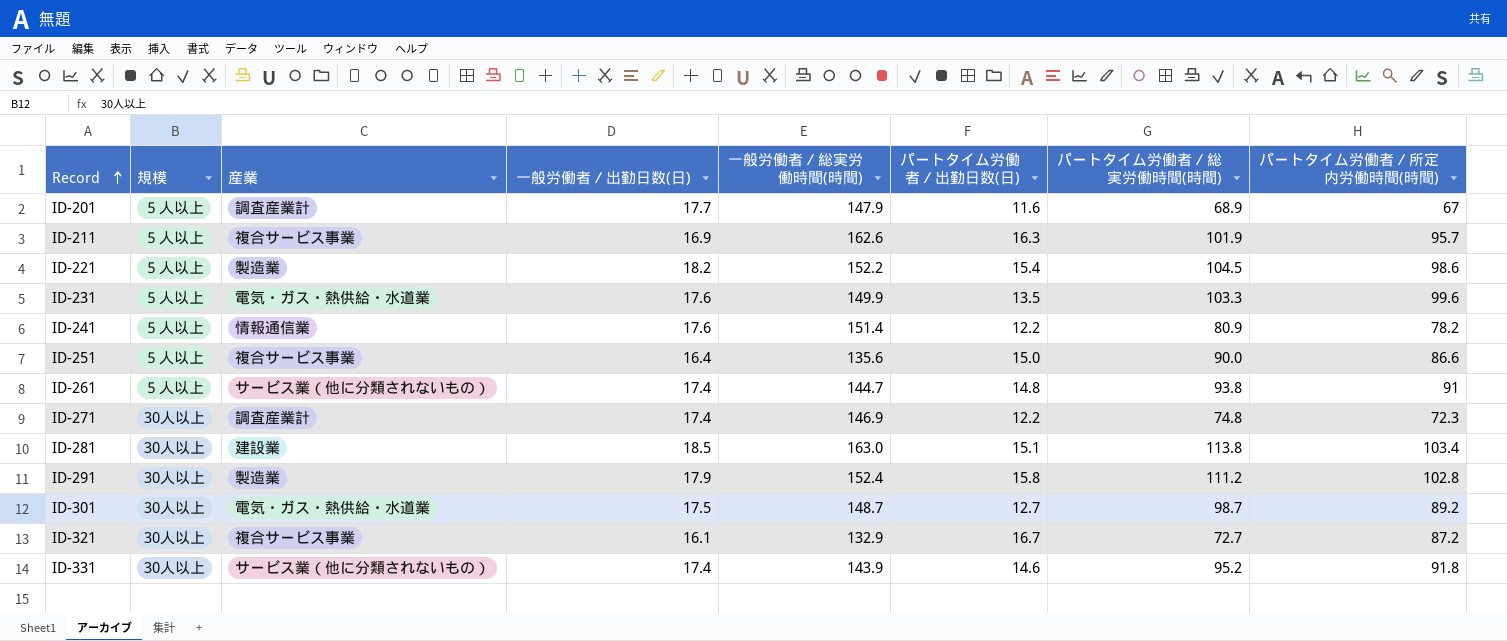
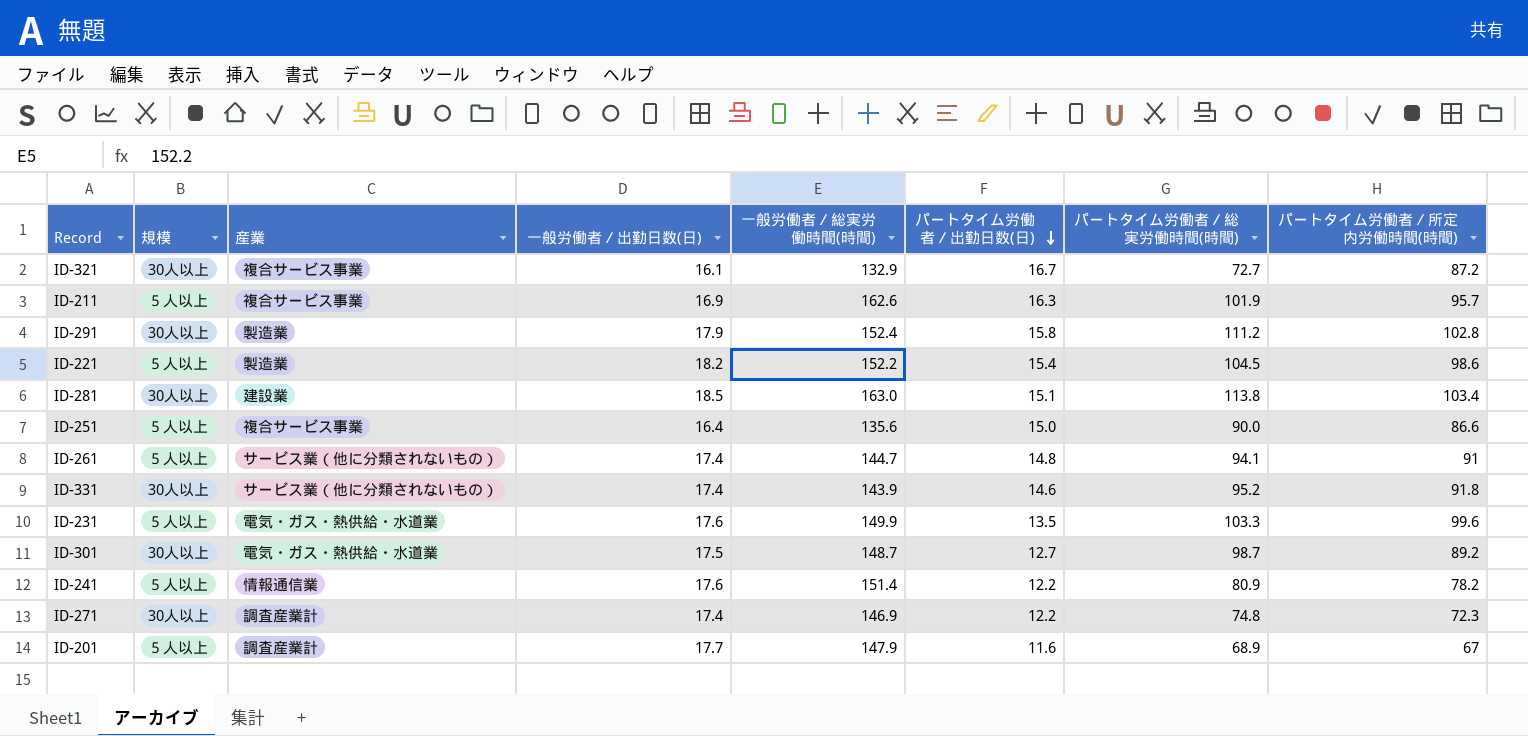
row order: Record ascending -> パートタイム労働者／出勤日数(日) descending
ID-261 | パートタイム労働者／総実労働時間(時間): 93.8 -> 94.1

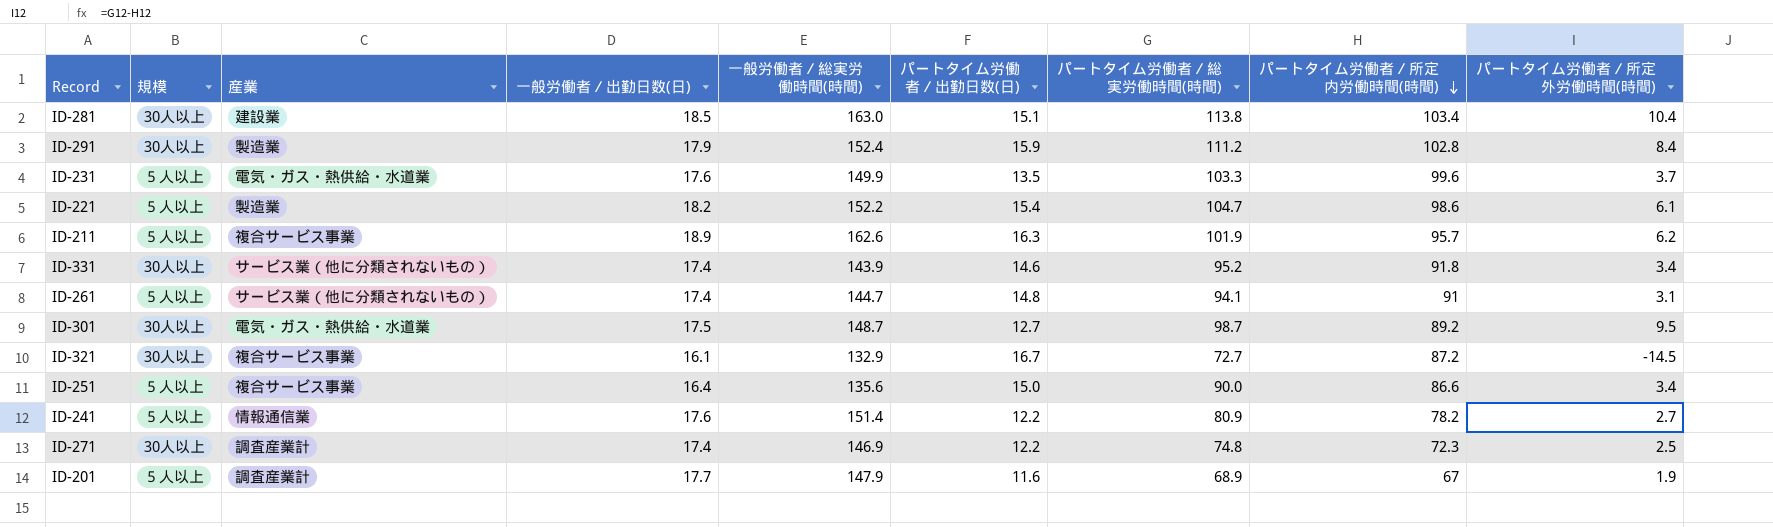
row order: パートタイム労働者／出勤日数(日) descending -> パートタイム労働者／所定内労働時間(時間) descending
column パートタイム労働者／所定外労働時間(時間) | formula: none -> [パートタイム労働者／総実労働時間(時間)] - [パートタイム労働者／所定内労働時間(時間)]
ID-291 | パートタイム労働者／出勤日数(日): 15.8 -> 15.9
ID-221 | パートタイム労働者／総実労働時間(時間): 104.5 -> 104.7
ID-211 | 一般労働者／出勤日数(日): 16.9 -> 18.9

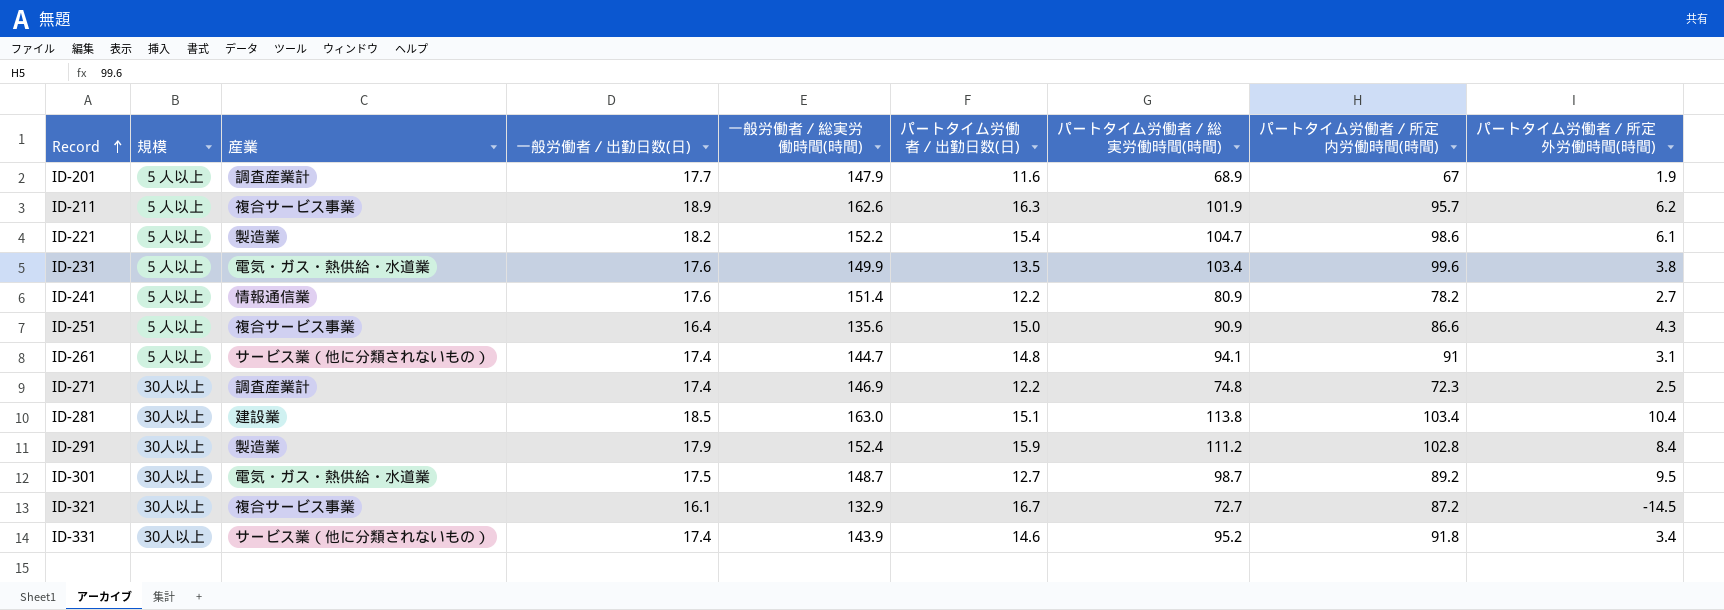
row order: パートタイム労働者／所定内労働時間(時間) descending -> Record ascending
ID-231 | パートタイム労働者／総実労働時間(時間): 103.3 -> 103.4
ID-231 | パートタイム労働者／所定外労働時間(時間): 3.7 -> 3.8
ID-251 | パートタイム労働者／総実労働時間(時間): 90.0 -> 90.9
ID-251 | パートタイム労働者／所定外労働時間(時間): 3.4 -> 4.3

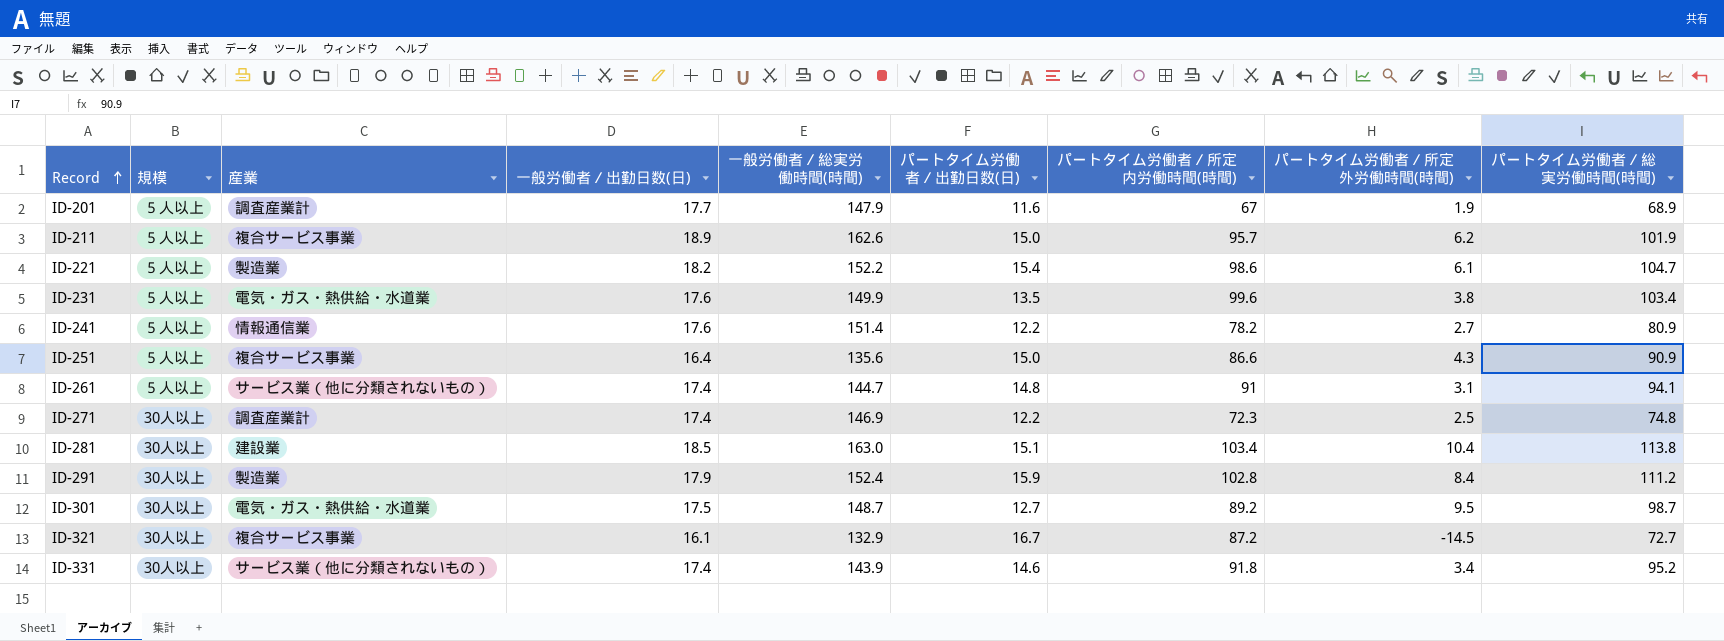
column パートタイム労働者／総実労働時間(時間) | position: 7 -> 9
ID-211 | パートタイム労働者／出勤日数(日): 16.3 -> 15.0

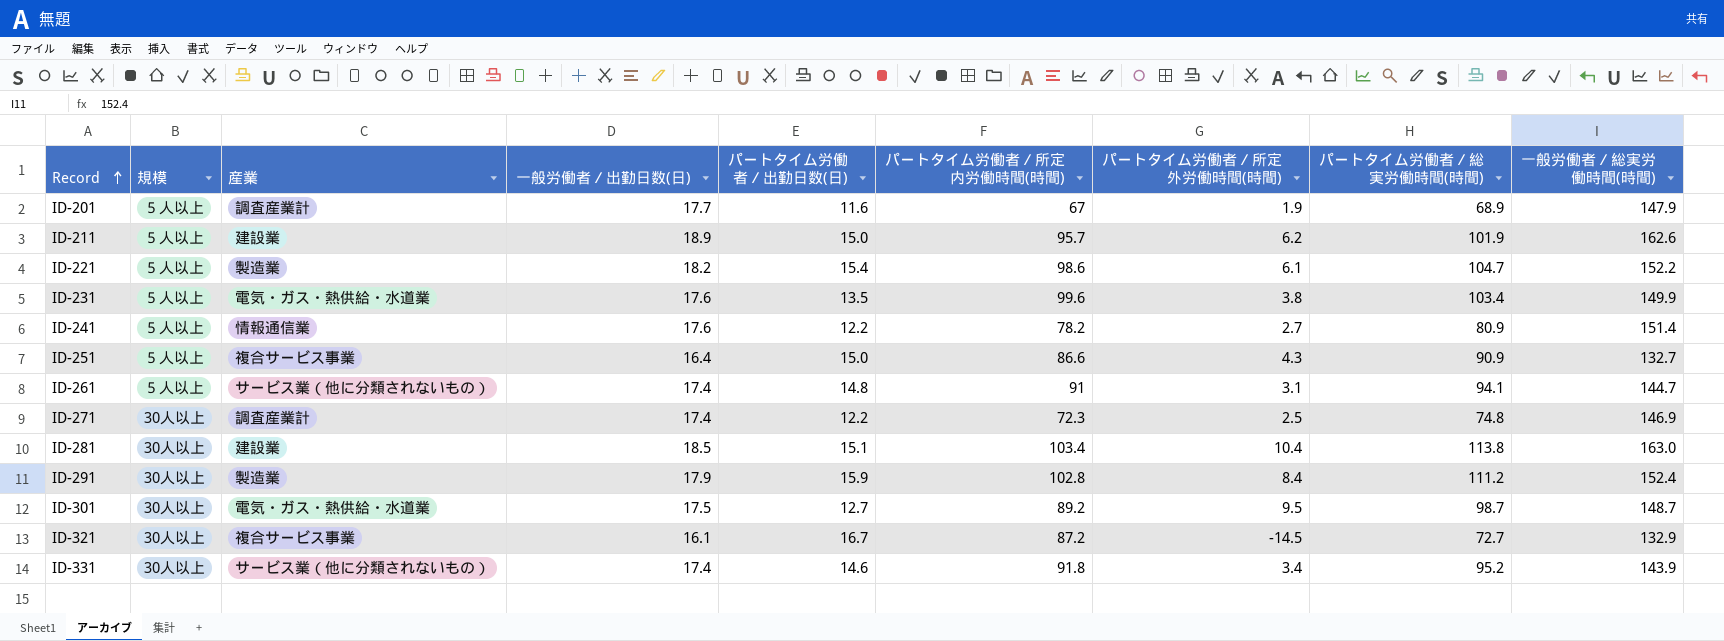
column 一般労働者／総実労働時間(時間) | position: 5 -> 9
ID-211 | 産業: 複合サービス事業 -> 建設業
ID-251 | 一般労働者／総実労働時間(時間): 135.6 -> 132.7

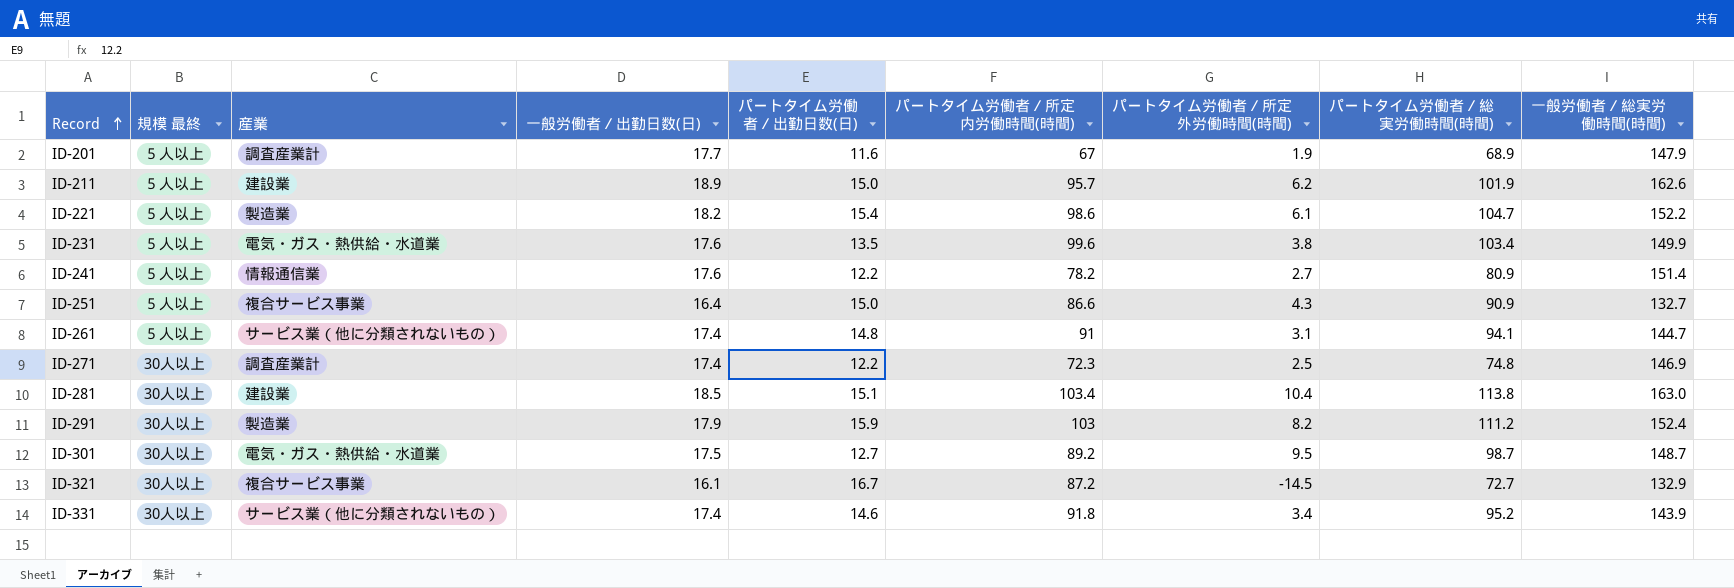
column name: 規模 -> 規模 最終
ID-291 | パートタイム労働者／所定内労働時間(時間): 102.8 -> 103
ID-291 | パートタイム労働者／所定外労働時間(時間): 8.4 -> 8.2

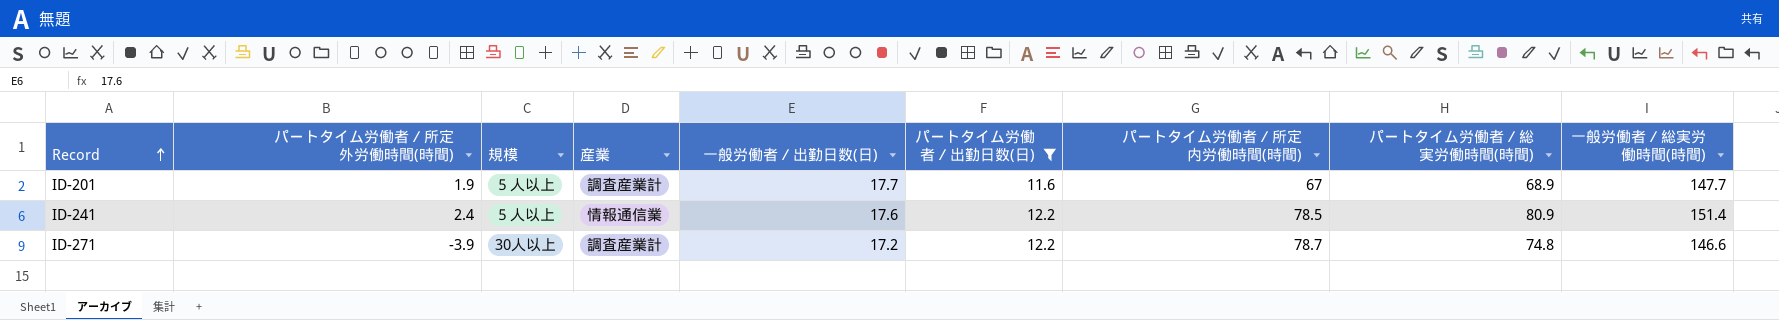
filter: none -> パートタイム労働者／出勤日数(日) <= 12.2
column パートタイム労働者／所定外労働時間(時間) | position: 7 -> 2
column name: 規模 最終 -> 規模
ID-201 | 一般労働者／総実労働時間(時間): 147.9 -> 147.7
ID-241 | パートタイム労働者／所定外労働時間(時間): 2.7 -> 2.4
ID-241 | パートタイム労働者／所定内労働時間(時間): 78.2 -> 78.5
ID-271 | パートタイム労働者／所定外労働時間(時間): 2.5 -> -3.9
ID-271 | 一般労働者／出勤日数(日): 17.4 -> 17.2
ID-271 | パートタイム労働者／所定内労働時間(時間): 72.3 -> 78.7
ID-271 | 一般労働者／総実労働時間(時間): 146.9 -> 146.6

